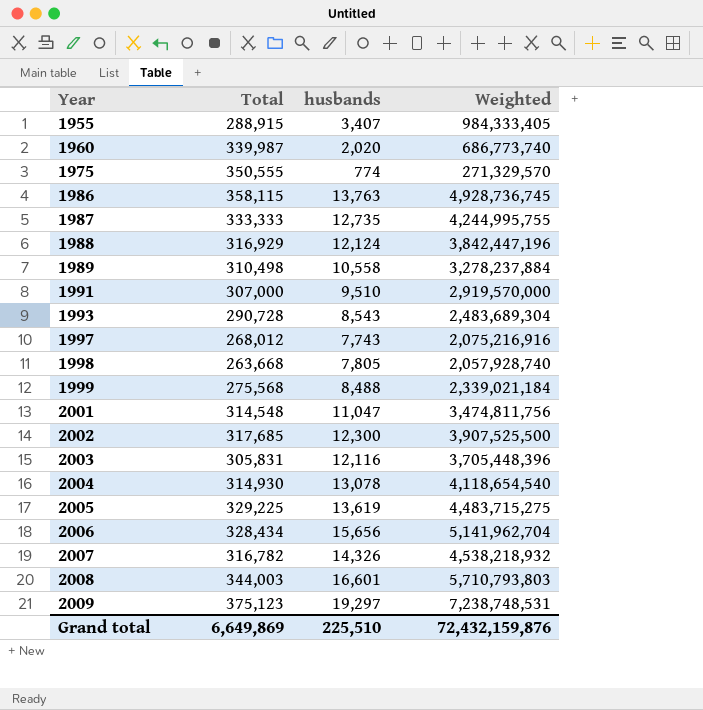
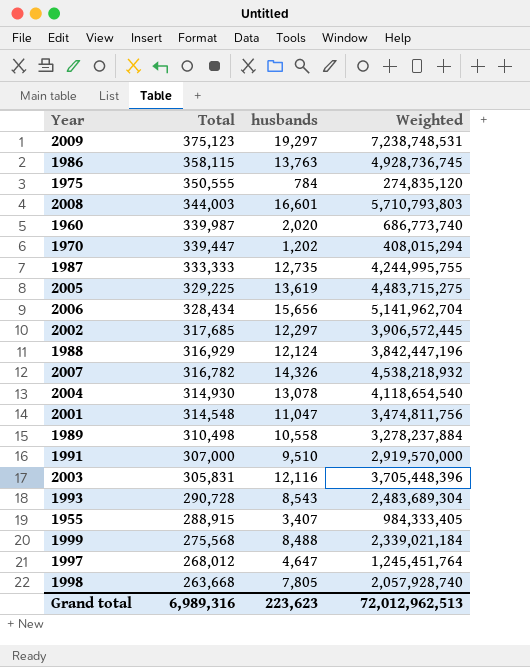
row order: Year ascending -> Total descending
1975 | husbands: 774 -> 784
1975 | Weighted: 271,329,570 -> 274,835,120
row 1970: none -> 339,447 | 1,202 | 408,015,294
2002 | husbands: 12,300 -> 12,297
2002 | Weighted: 3,907,525,500 -> 3,906,572,445
1997 | husbands: 7,743 -> 4,647
1997 | Weighted: 2,075,216,916 -> 1,245,451,764
Grand total | Total: 6,649,869 -> 6,989,316
Grand total | husbands: 225,510 -> 223,623
Grand total | Weighted: 72,432,159,876 -> 72,012,962,513

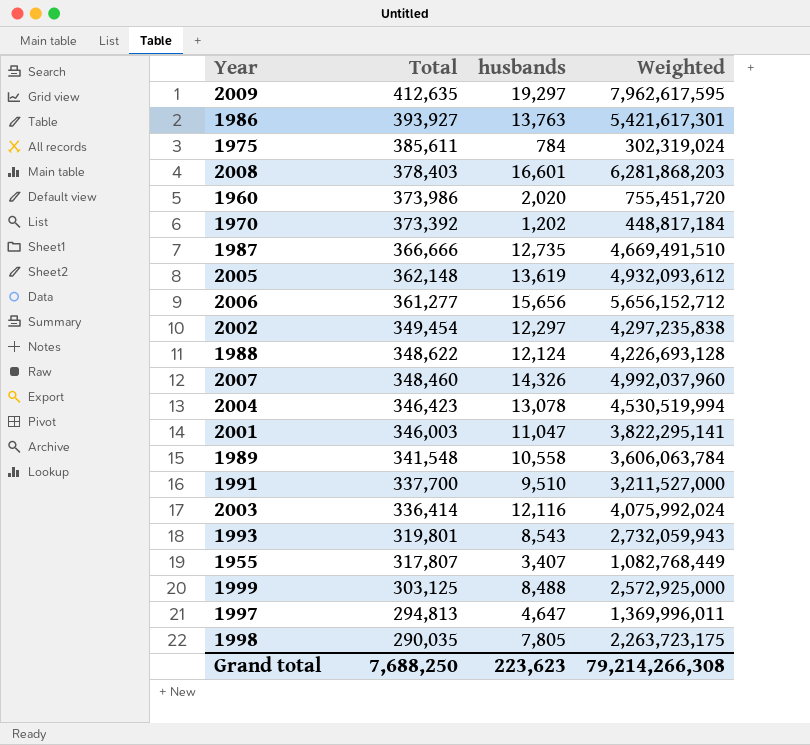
2009 | Total: 375,123 -> 412,635
2009 | Weighted: 7,238,748,531 -> 7,962,617,595
1986 | Total: 358,115 -> 393,927
1986 | Weighted: 4,928,736,745 -> 5,421,617,301
1975 | Total: 350,555 -> 385,611
1975 | Weighted: 274,835,120 -> 302,319,024
2008 | Total: 344,003 -> 378,403
2008 | Weighted: 5,710,793,803 -> 6,281,868,203
1960 | Total: 339,987 -> 373,986
1960 | Weighted: 686,773,740 -> 755,451,720
1970 | Total: 339,447 -> 373,392
1970 | Weighted: 408,015,294 -> 448,817,184
1987 | Total: 333,333 -> 366,666
1987 | Weighted: 4,244,995,755 -> 4,669,491,510
2005 | Total: 329,225 -> 362,148
2005 | Weighted: 4,483,715,275 -> 4,932,093,612
2006 | Total: 328,434 -> 361,277
2006 | Weighted: 5,141,962,704 -> 5,656,152,712
2002 | Total: 317,685 -> 349,454
2002 | Weighted: 3,906,572,445 -> 4,297,235,838
1988 | Total: 316,929 -> 348,622
1988 | Weighted: 3,842,447,196 -> 4,226,693,128
2007 | Total: 316,782 -> 348,460
2007 | Weighted: 4,538,218,932 -> 4,992,037,960
2004 | Total: 314,930 -> 346,423
2004 | Weighted: 4,118,654,540 -> 4,530,519,994
2001 | Total: 314,548 -> 346,003
2001 | Weighted: 3,474,811,756 -> 3,822,295,141
1989 | Total: 310,498 -> 341,548
1989 | Weighted: 3,278,237,884 -> 3,606,063,784
1991 | Total: 307,000 -> 337,700
1991 | Weighted: 2,919,570,000 -> 3,211,527,000
2003 | Total: 305,831 -> 336,414
2003 | Weighted: 3,705,448,396 -> 4,075,992,024
1993 | Total: 290,728 -> 319,801
1993 | Weighted: 2,483,689,304 -> 2,732,059,943
1955 | Total: 288,915 -> 317,807
1955 | Weighted: 984,333,405 -> 1,082,768,449
1999 | Total: 275,568 -> 303,125
1999 | Weighted: 2,339,021,184 -> 2,572,925,000
1997 | Total: 268,012 -> 294,813
1997 | Weighted: 1,245,451,764 -> 1,369,996,011
1998 | Total: 263,668 -> 290,035
1998 | Weighted: 2,057,928,740 -> 2,263,723,175
Grand total | Total: 6,989,316 -> 7,688,250
Grand total | Weighted: 72,012,962,513 -> 79,214,266,308

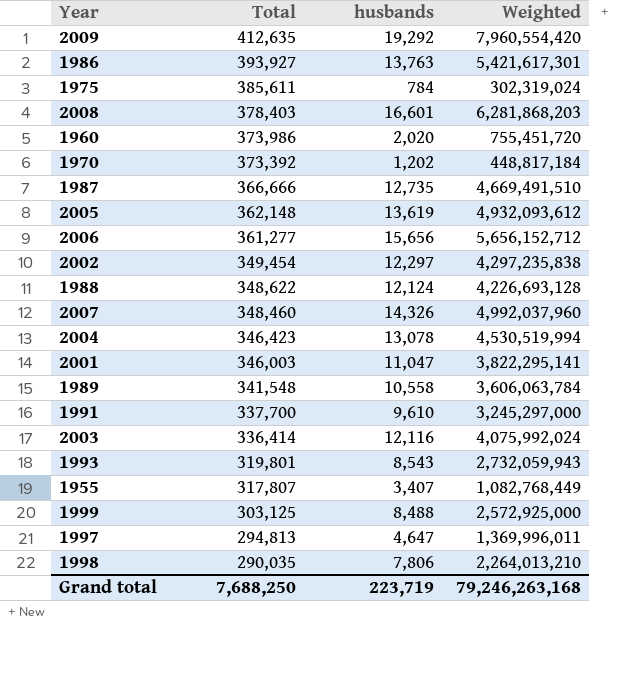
2009 | husbands: 19,297 -> 19,292
2009 | Weighted: 7,962,617,595 -> 7,960,554,420
1991 | husbands: 9,510 -> 9,610
1991 | Weighted: 3,211,527,000 -> 3,245,297,000
1998 | husbands: 7,805 -> 7,806
1998 | Weighted: 2,263,723,175 -> 2,264,013,210
Grand total | husbands: 223,623 -> 223,719
Grand total | Weighted: 79,214,266,308 -> 79,246,263,168

